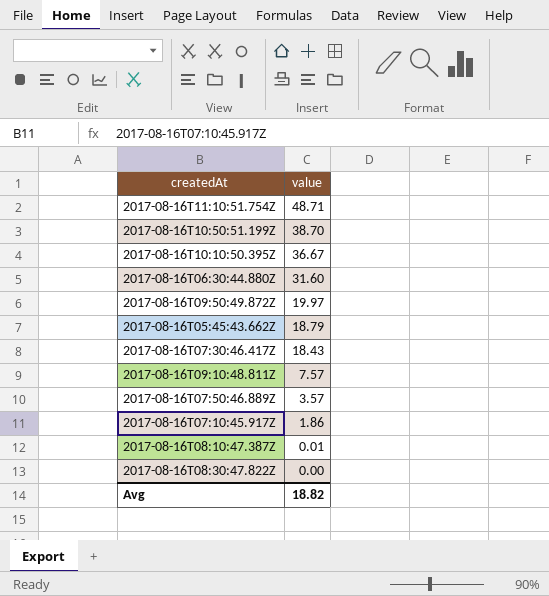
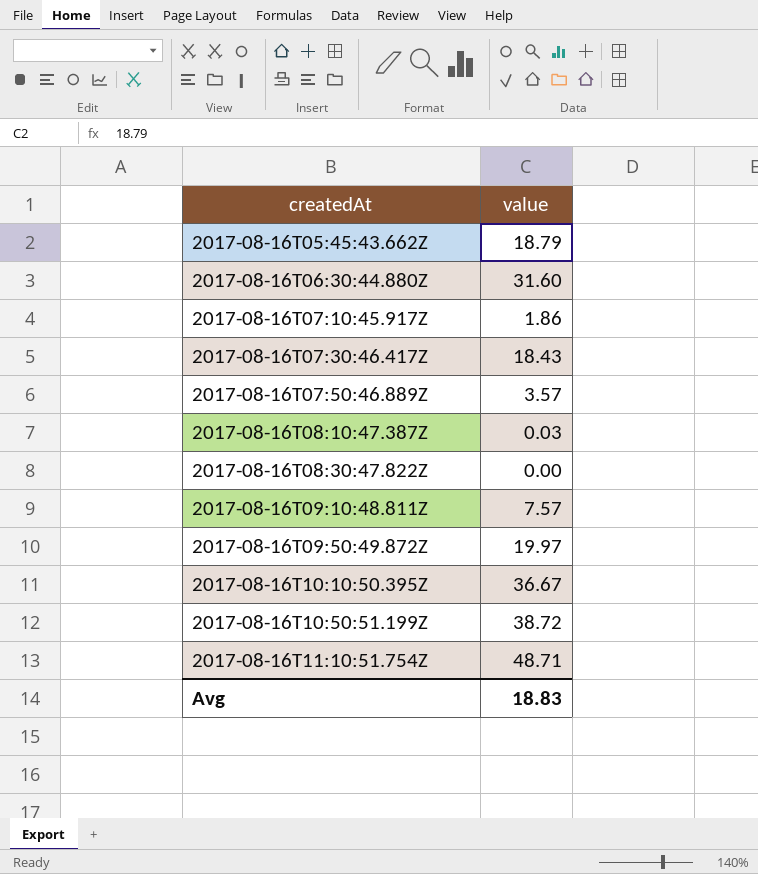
row order: value descending -> createdAt ascending
2017-08-16T08:10:47.387Z | value: 0.01 -> 0.03
2017-08-16T10:50:51.199Z | value: 38.70 -> 38.72
Avg | value: 18.82 -> 18.83

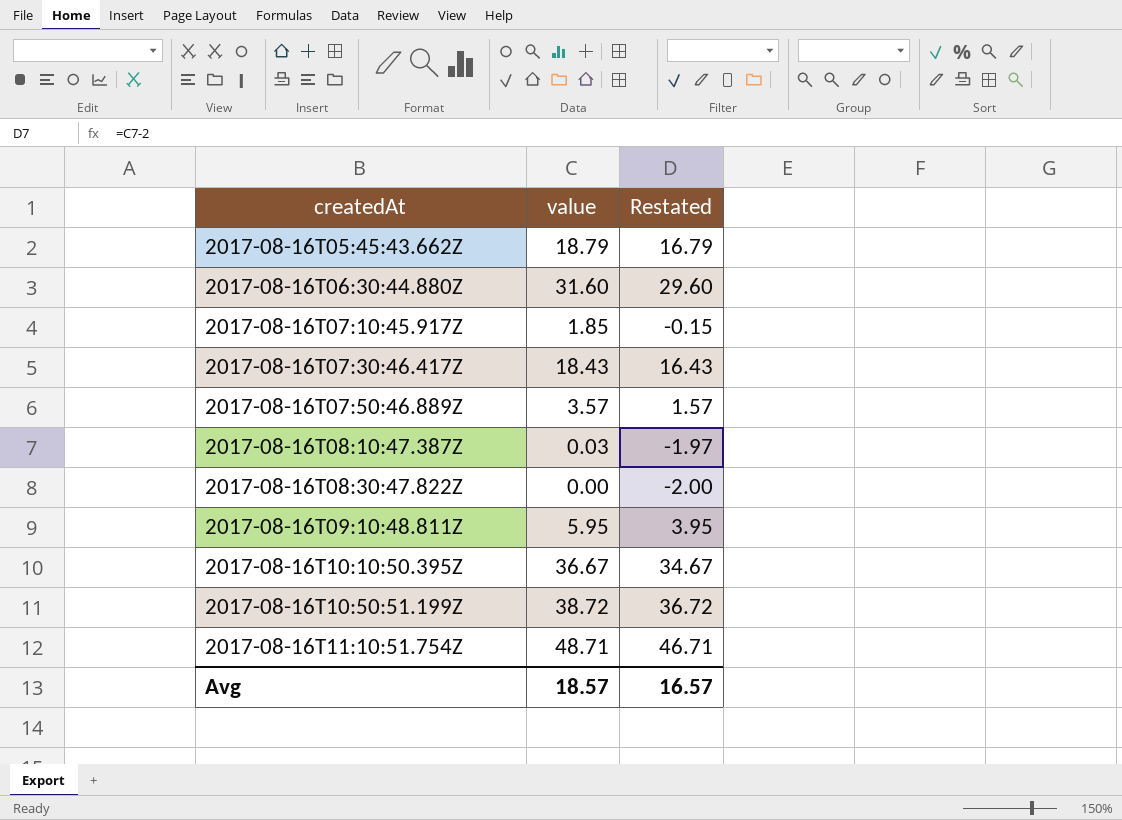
column Restated | formula: none -> [value] - 2
row 2017-08-16T09:50:49.872Z: 19.97 -> none
2017-08-16T07:10:45.917Z | value: 1.86 -> 1.85
2017-08-16T09:10:48.811Z | value: 7.57 -> 5.95
Avg | value: 18.83 -> 18.57

